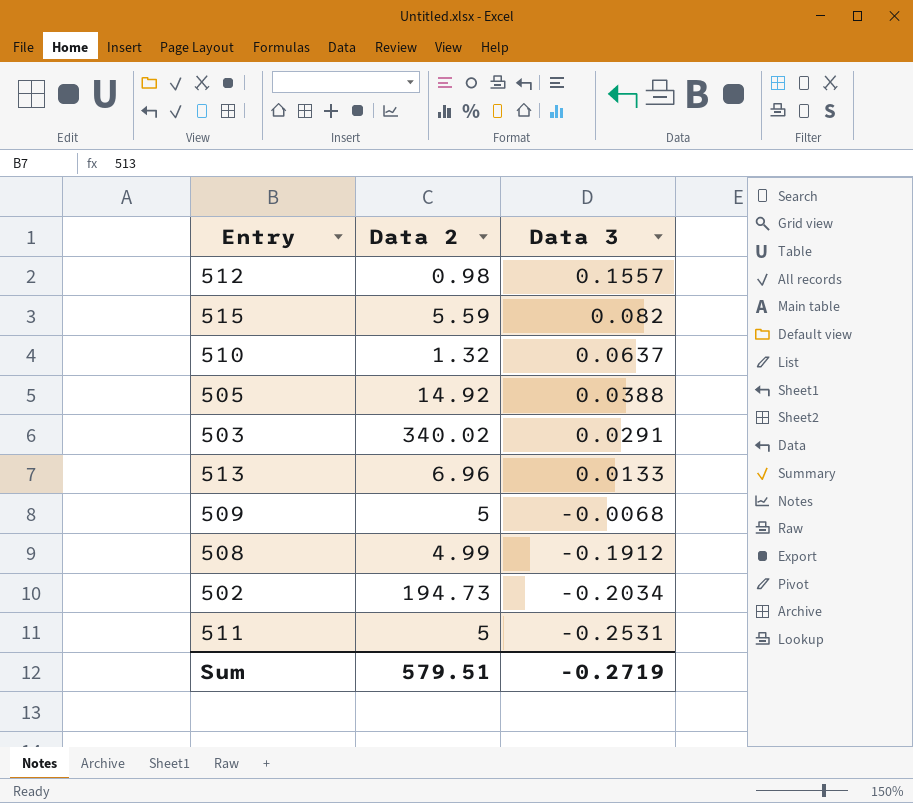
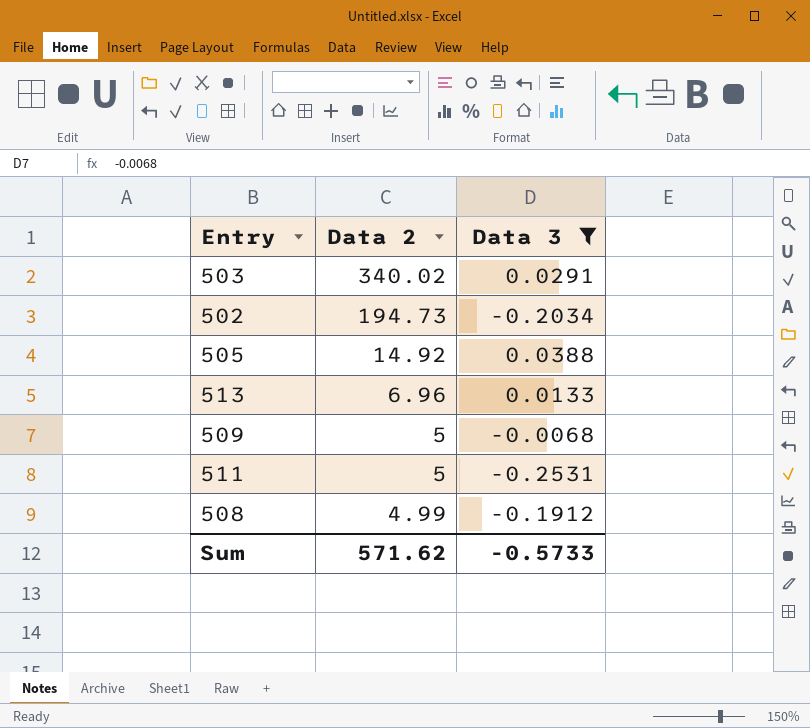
filter: none -> Data 3 <= 0.0388
row order: Data 3 descending -> Data 2 descending
Sum | Data 2: 579.51 -> 571.62
Sum | Data 3: -0.2719 -> -0.5733

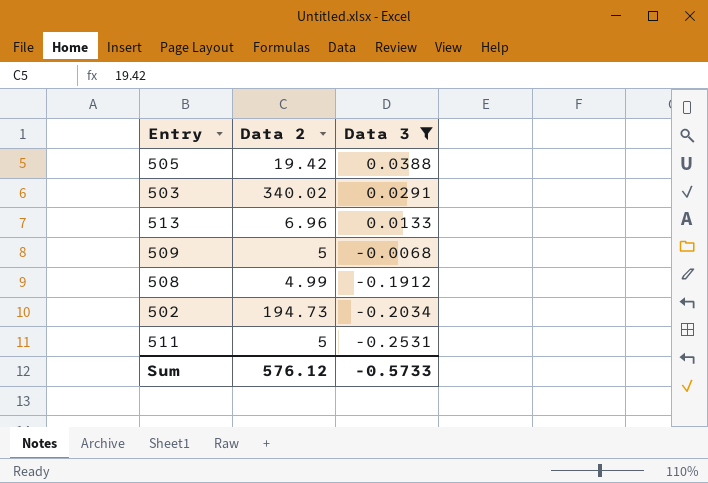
row order: Data 2 descending -> Data 3 descending
505 | Data 2: 14.92 -> 19.42
Sum | Data 2: 571.62 -> 576.12

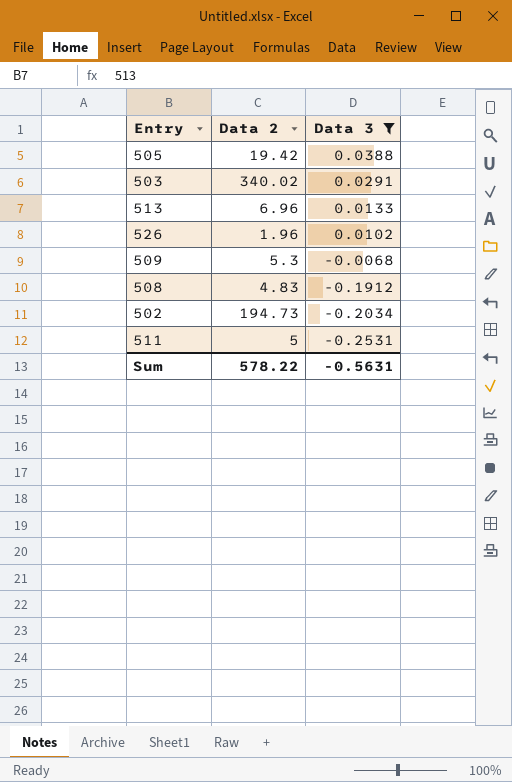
row 526: none -> 1.96 | 0.0102
509 | Data 2: 5 -> 5.3
508 | Data 2: 4.99 -> 4.83
Sum | Data 2: 576.12 -> 578.22
Sum | Data 3: -0.5733 -> -0.5631

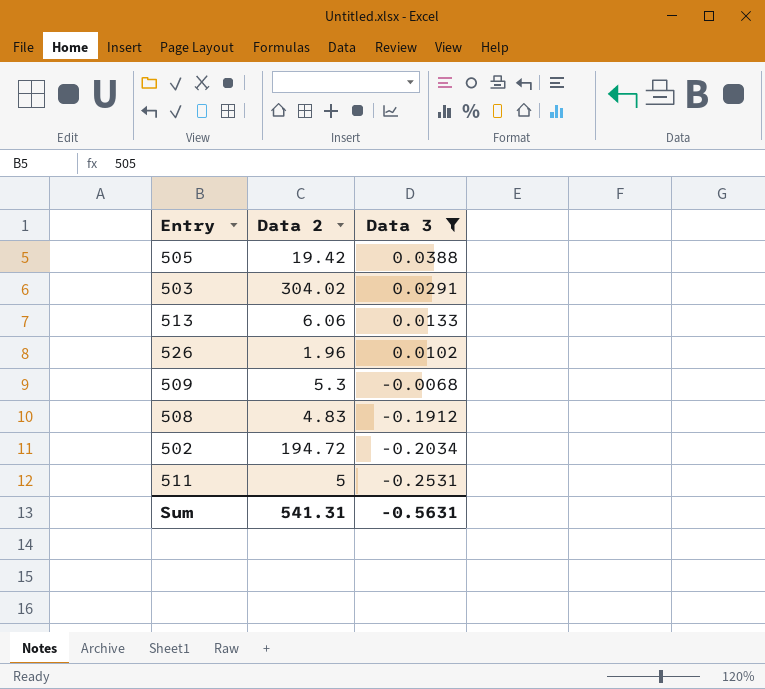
503 | Data 2: 340.02 -> 304.02
513 | Data 2: 6.96 -> 6.06
502 | Data 2: 194.73 -> 194.72
Sum | Data 2: 578.22 -> 541.31

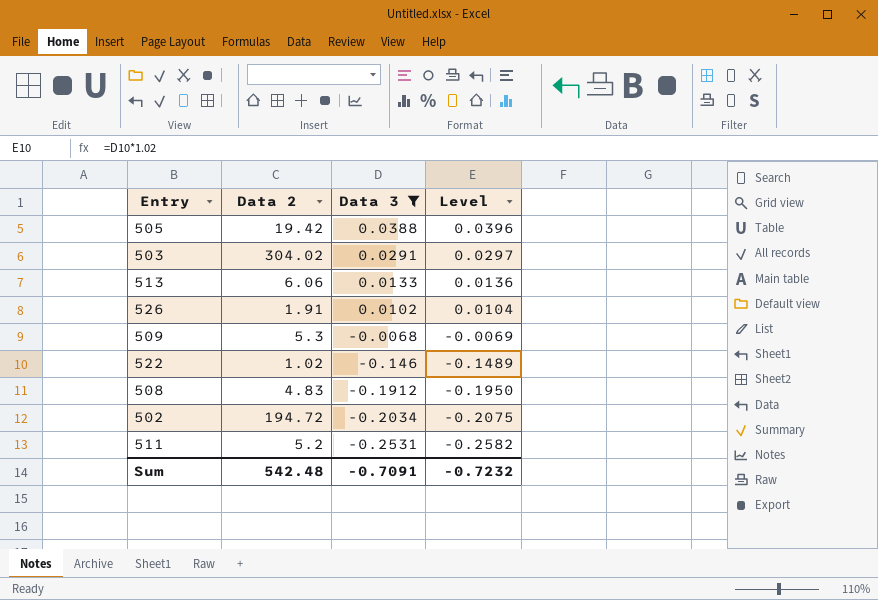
column Level | formula: none -> [Data 3] * 1.02
526 | Data 2: 1.96 -> 1.91
row 522: none -> 1.02 | -0.146 | -0.1489
511 | Data 2: 5 -> 5.2
Sum | Data 2: 541.31 -> 542.48
Sum | Data 3: -0.5631 -> -0.7091

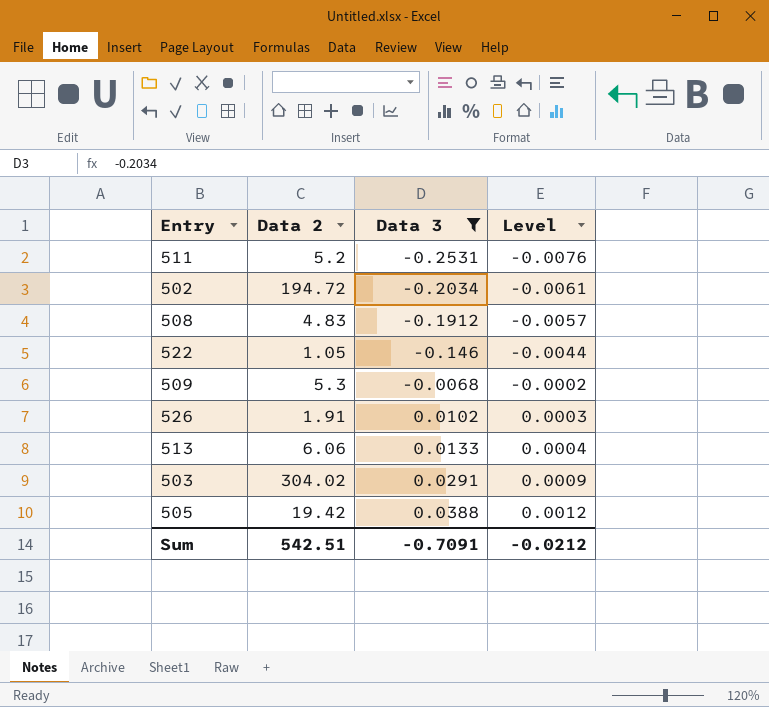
row order: Data 3 descending -> Data 3 ascending
column Level | formula: [Data 3] * 1.02 -> [Data 3] * 0.03
522 | Data 2: 1.02 -> 1.05
Sum | Data 2: 542.48 -> 542.51
Sum | Level: -0.7232 -> -0.0212

